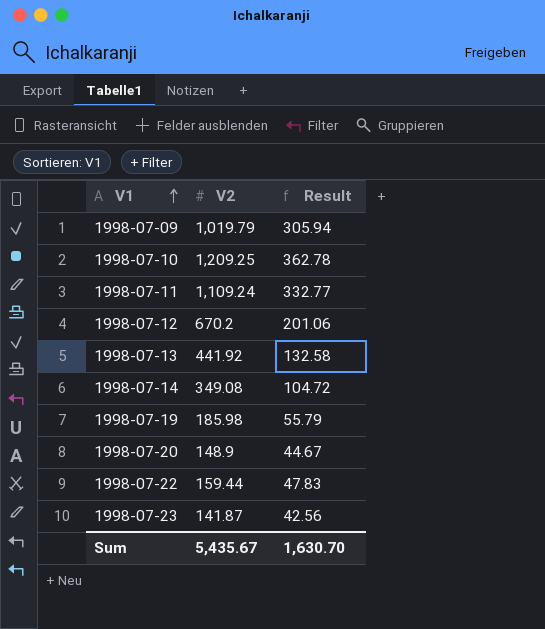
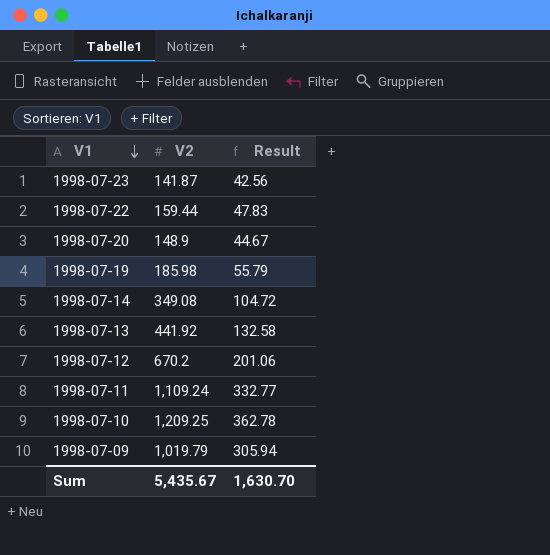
row order: V1 ascending -> V1 descending

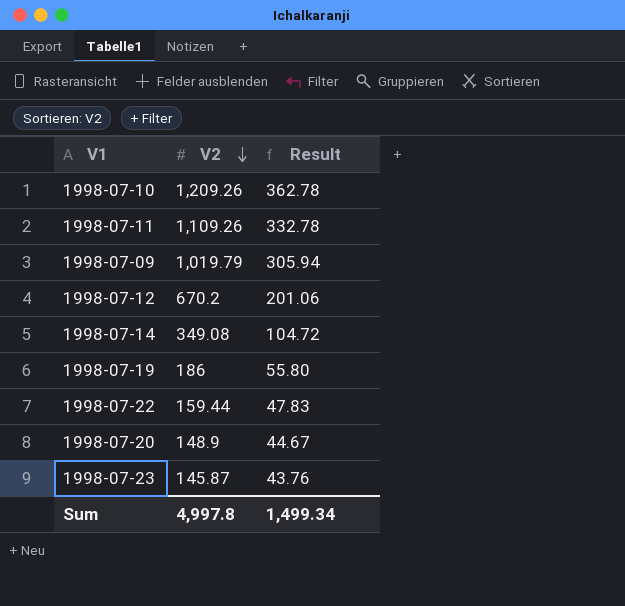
row order: V1 descending -> V2 descending
row 1998-07-13: 441.92 | 132.58 -> none
1998-07-10 | V2: 1,209.25 -> 1,209.26
1998-07-11 | V2: 1,109.24 -> 1,109.26
1998-07-11 | Result: 332.77 -> 332.78
1998-07-19 | V2: 185.98 -> 186
1998-07-19 | Result: 55.79 -> 55.80
1998-07-23 | V2: 141.87 -> 145.87
1998-07-23 | Result: 42.56 -> 43.76
Sum | V2: 5,435.67 -> 4,997.8
Sum | Result: 1,630.70 -> 1,499.34

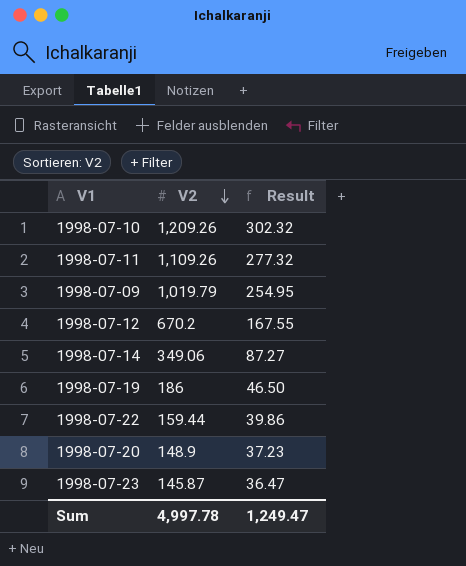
column Result | formula: [V2] * 0.3 -> [V2] * 0.25
1998-07-14 | V2: 349.08 -> 349.06
Sum | V2: 4,997.8 -> 4,997.78
Sum | Result: 1,499.34 -> 1,249.47

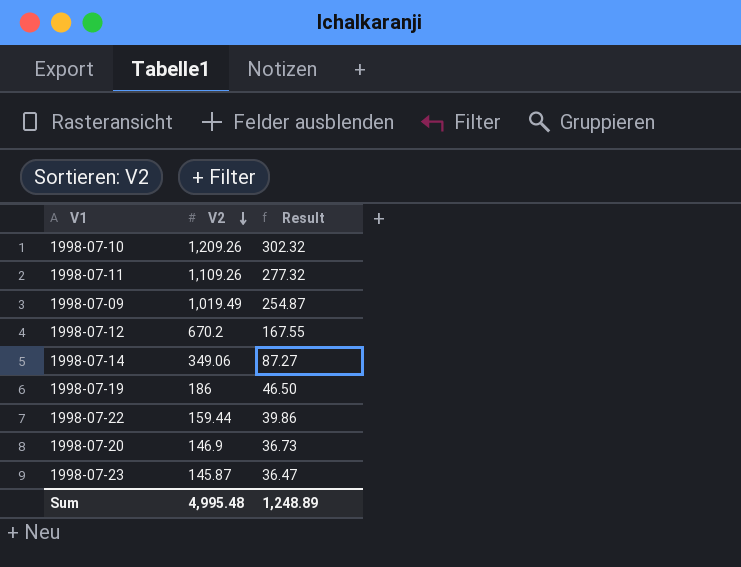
1998-07-09 | V2: 1,019.79 -> 1,019.49
1998-07-09 | Result: 254.95 -> 254.87
1998-07-20 | V2: 148.9 -> 146.9
1998-07-20 | Result: 37.23 -> 36.73
Sum | V2: 4,997.78 -> 4,995.48
Sum | Result: 1,249.47 -> 1,248.89

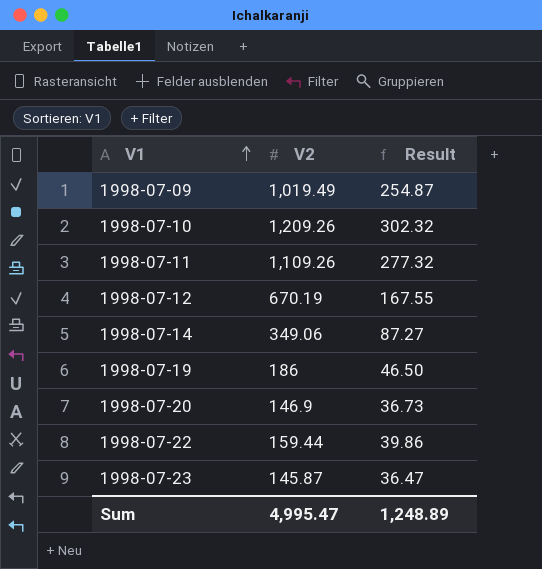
row order: V2 descending -> V1 ascending
1998-07-12 | V2: 670.2 -> 670.19
Sum | V2: 4,995.48 -> 4,995.47

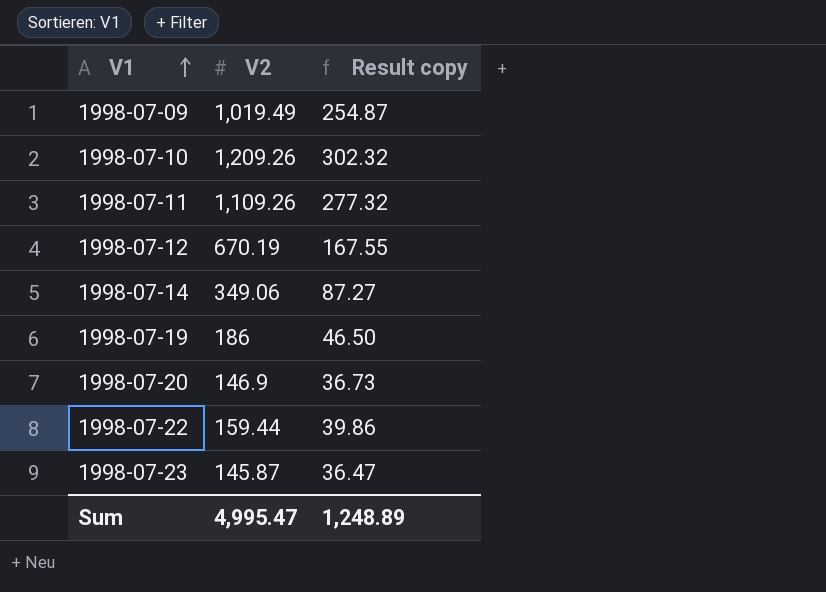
column name: Result -> Result copy

